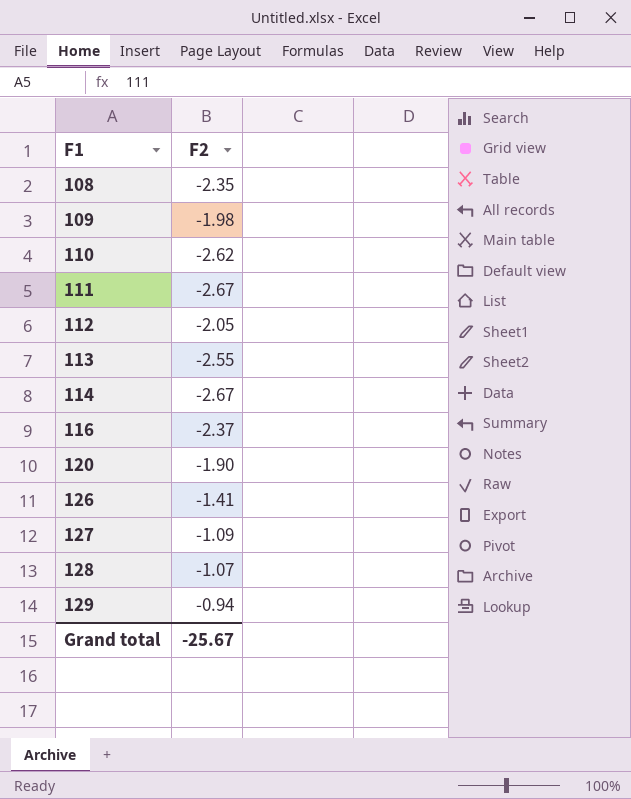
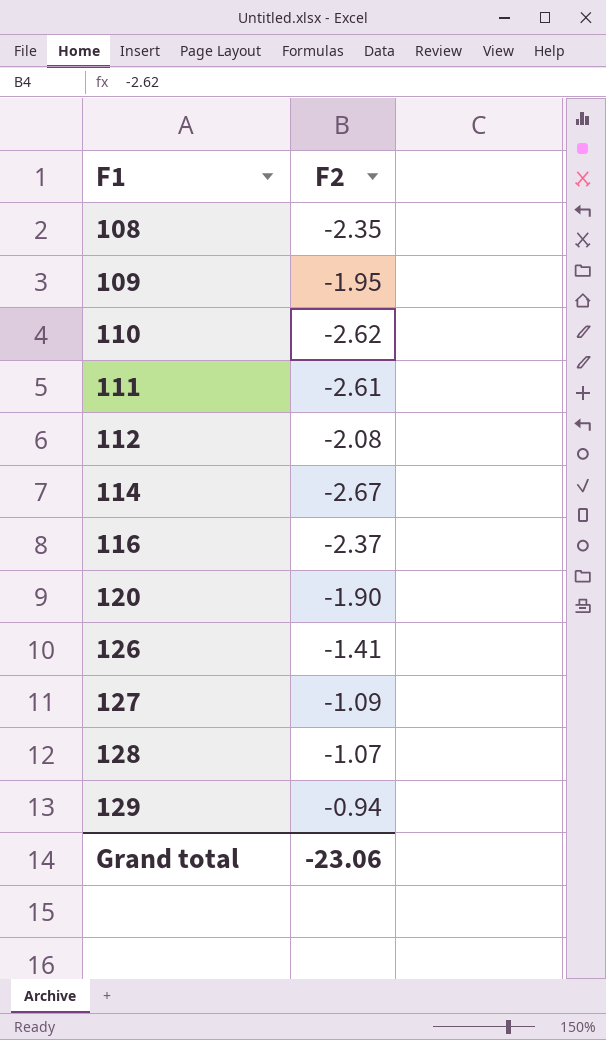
row 113: -2.55 -> none
109 | F2: -1.98 -> -1.95
111 | F2: -2.67 -> -2.61
112 | F2: -2.05 -> -2.08
Grand total | F2: -25.67 -> -23.06

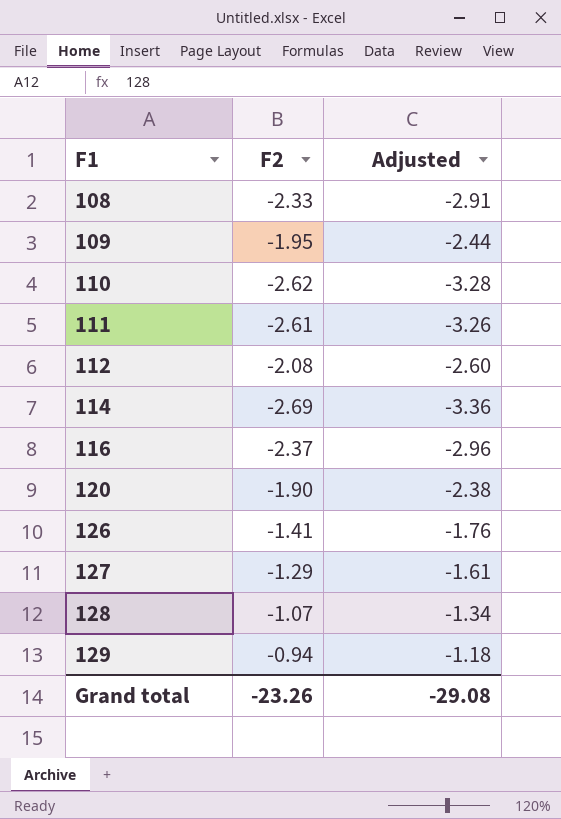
column Adjusted | formula: none -> [F2] * 1.25
108 | F2: -2.35 -> -2.33
114 | F2: -2.67 -> -2.69
127 | F2: -1.09 -> -1.29
Grand total | F2: -23.06 -> -23.26

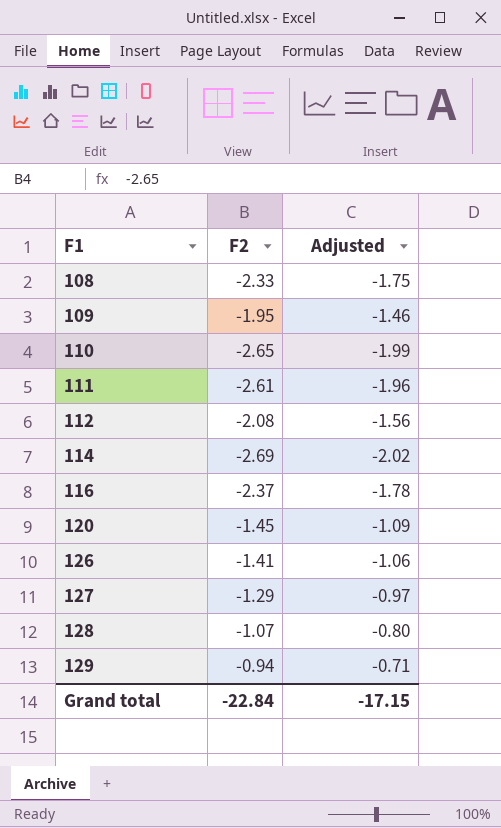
column Adjusted | formula: [F2] * 1.25 -> [F2] * 0.75
110 | F2: -2.62 -> -2.65
120 | F2: -1.90 -> -1.45
Grand total | F2: -23.26 -> -22.84
Grand total | Adjusted: -29.08 -> -17.15

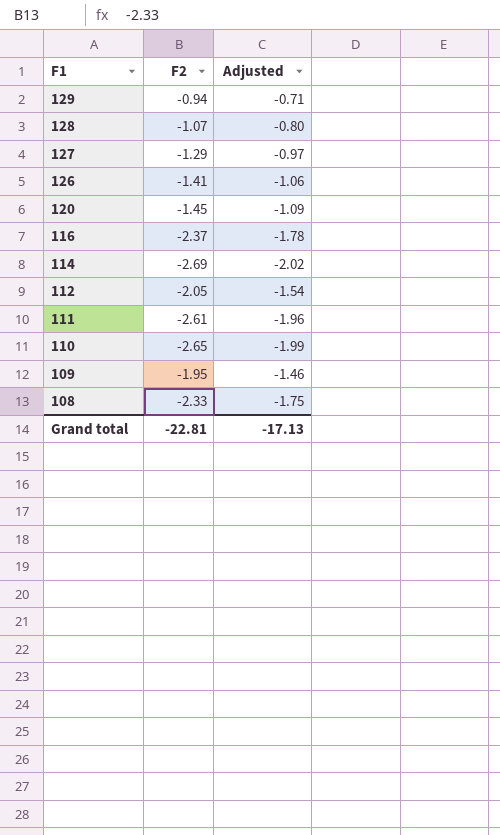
row order: F1 ascending -> F1 descending
112 | F2: -2.08 -> -2.05
112 | Adjusted: -1.56 -> -1.54
Grand total | F2: -22.84 -> -22.81
Grand total | Adjusted: -17.15 -> -17.13

